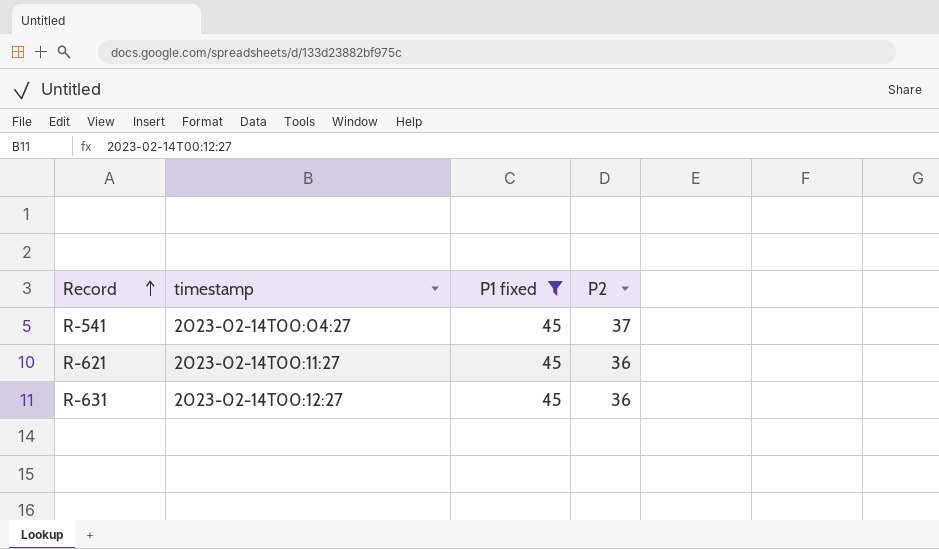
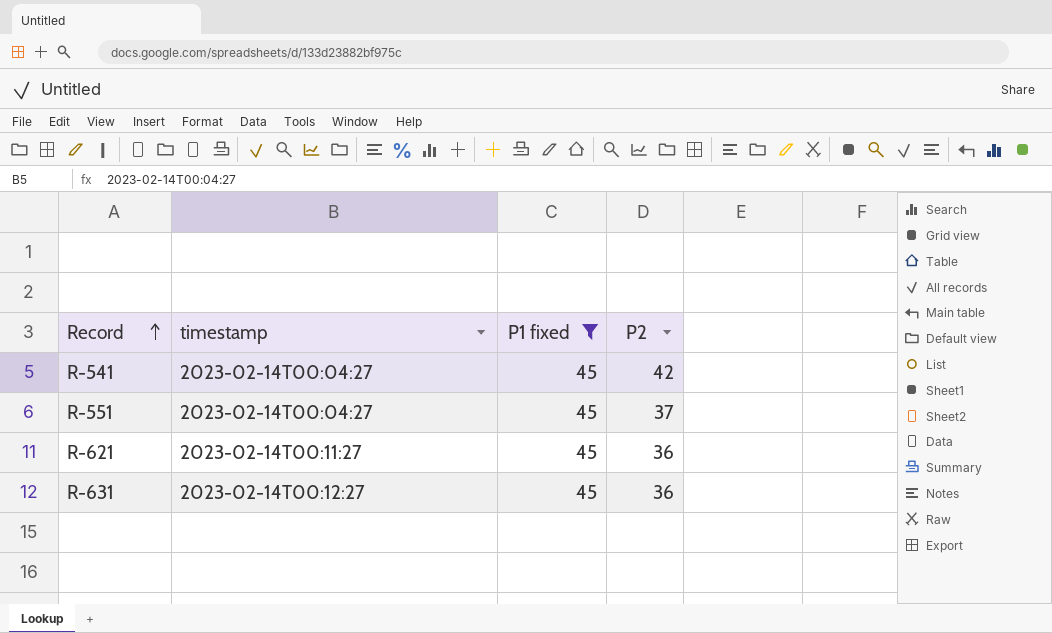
R-541 | P2: 37 -> 42
row R-551: none -> 2023-02-14T00:04:27 | 45 | 37

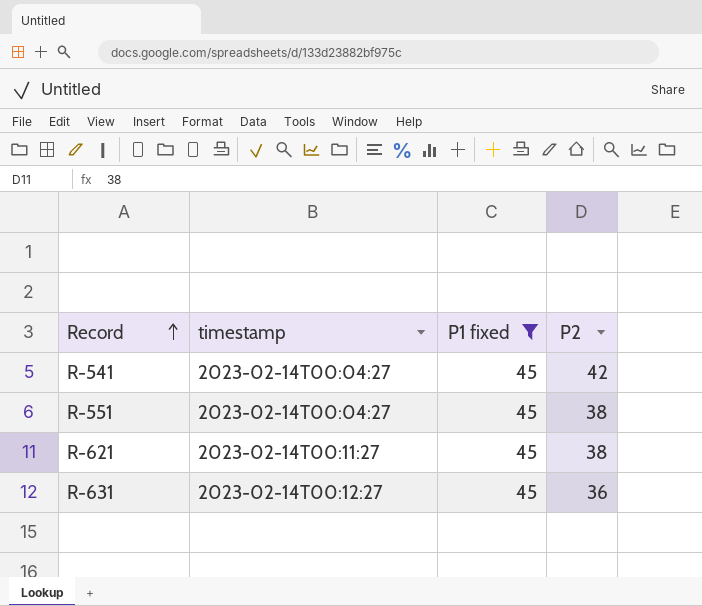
R-551 | P2: 37 -> 38
R-621 | P2: 36 -> 38

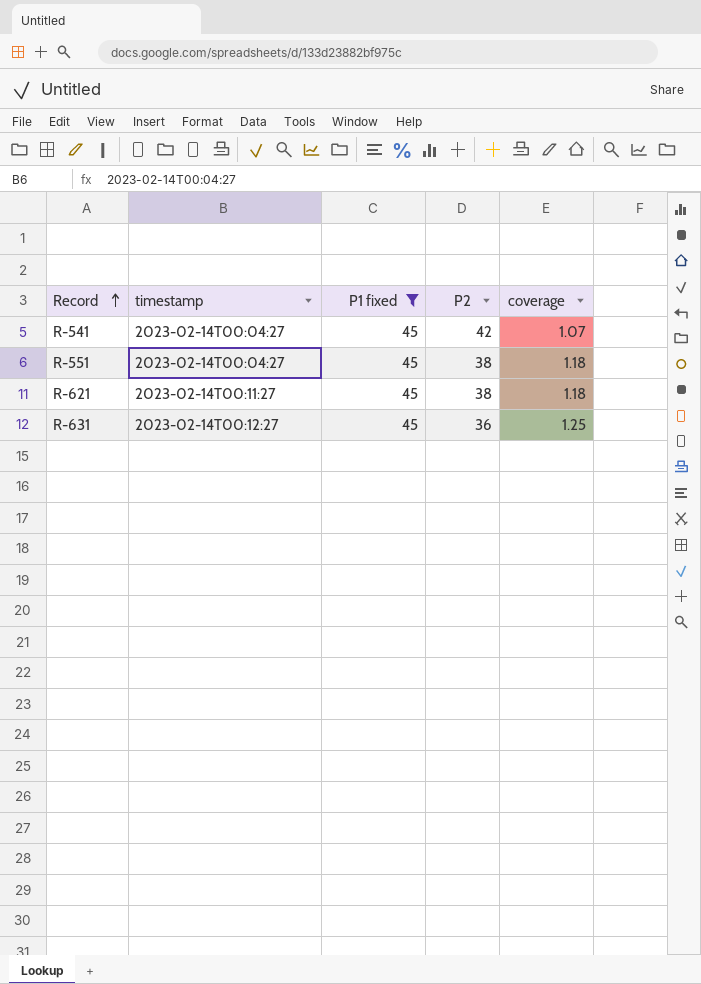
column coverage | formula: none -> [P1 fixed] / [P2]

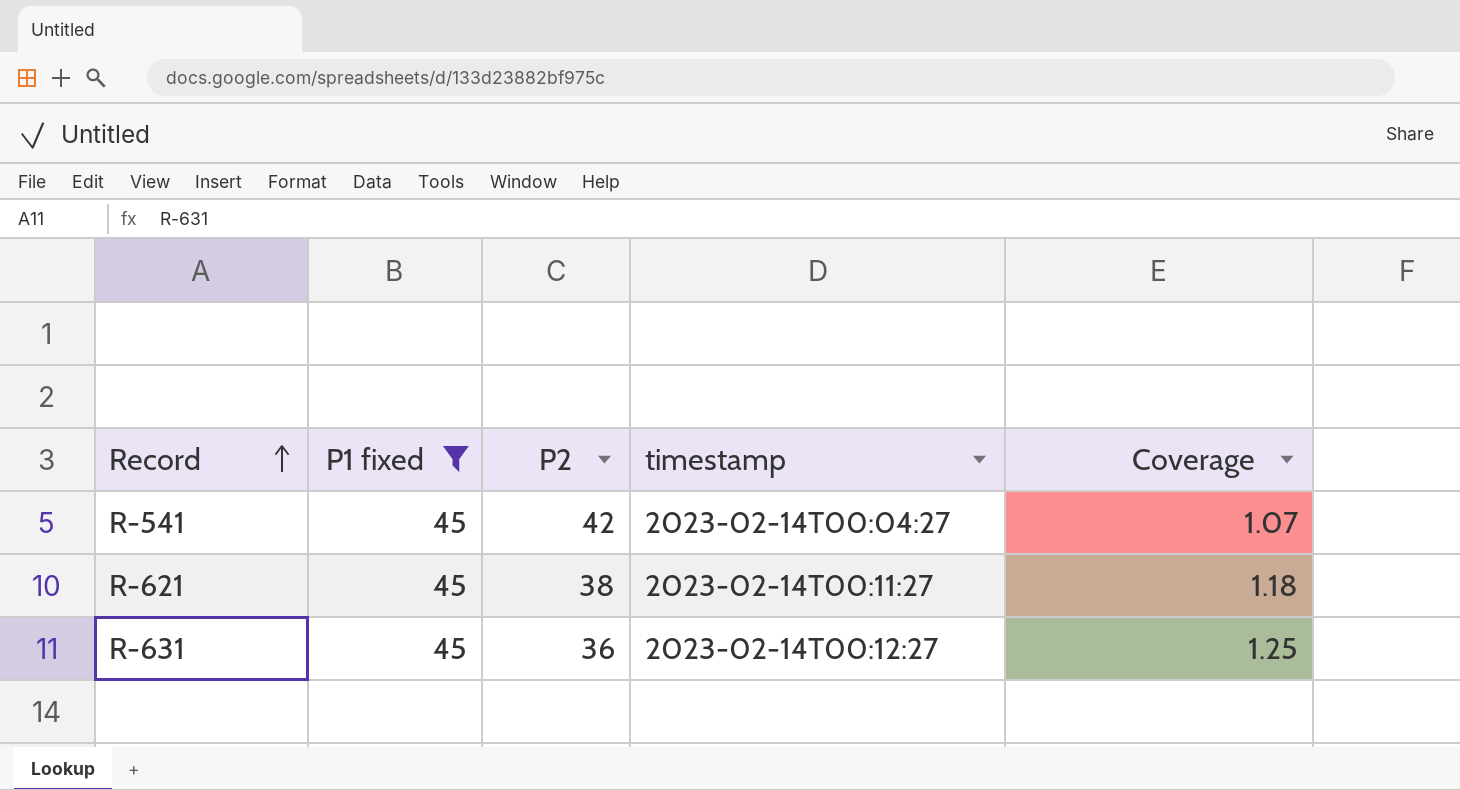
column timestamp | position: 2 -> 4
column name: coverage -> Coverage
row R-551: 2023-02-14T00:04:27 | 45 | 38 | 1.18 -> none

